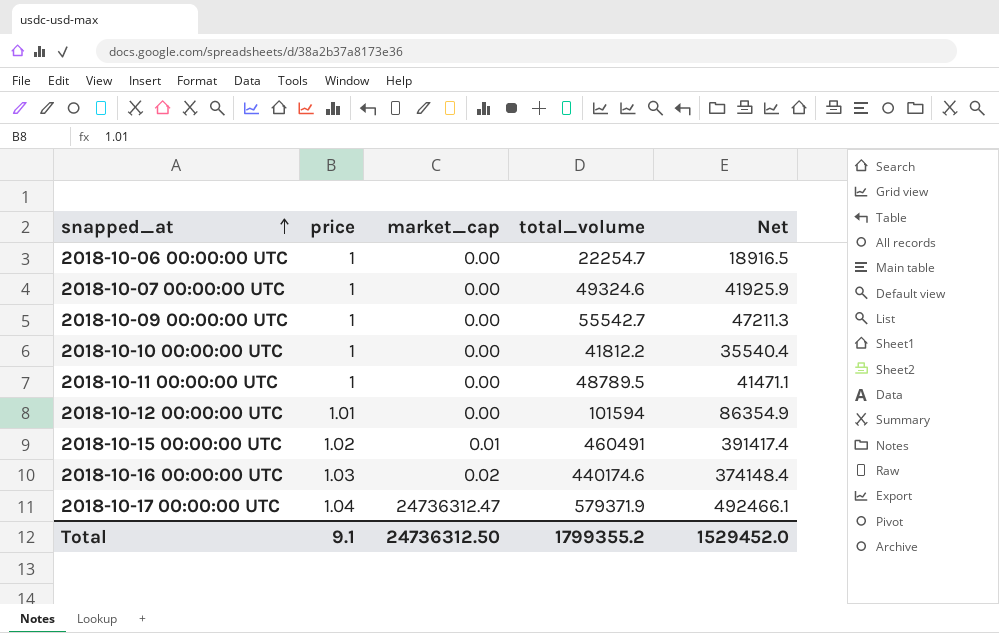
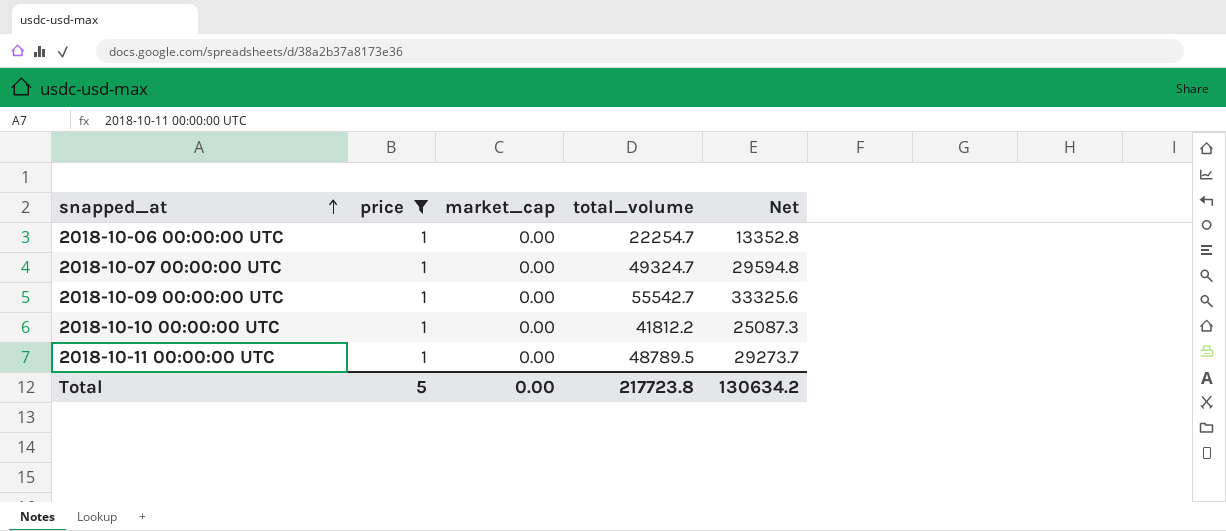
filter: none -> price = 1
column Net | formula: [total_volume] * 0.85 -> [total_volume] * 0.6
2018-10-07 00:00:00 UTC | total_volume: 49324.6 -> 49324.7
Total | price: 9.1 -> 5
Total | market_cap: 24736312.50 -> 0.00
Total | total_volume: 1799355.2 -> 217723.8
Total | Net: 1529452.0 -> 130634.2

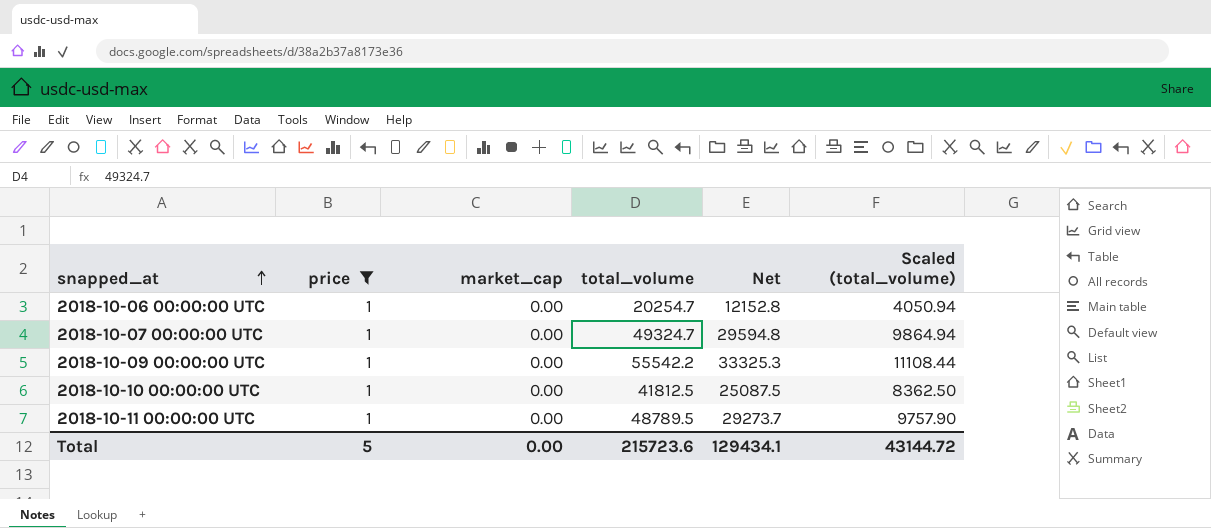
column Scaled (total_volume) | formula: none -> [total_volume] * 0.2
2018-10-06 00:00:00 UTC | total_volume: 22254.7 -> 20254.7
2018-10-06 00:00:00 UTC | Net: 13352.8 -> 12152.8
2018-10-09 00:00:00 UTC | total_volume: 55542.7 -> 55542.2
2018-10-09 00:00:00 UTC | Net: 33325.6 -> 33325.3
2018-10-10 00:00:00 UTC | total_volume: 41812.2 -> 41812.5
2018-10-10 00:00:00 UTC | Net: 25087.3 -> 25087.5
Total | total_volume: 217723.8 -> 215723.6
Total | Net: 130634.2 -> 129434.1

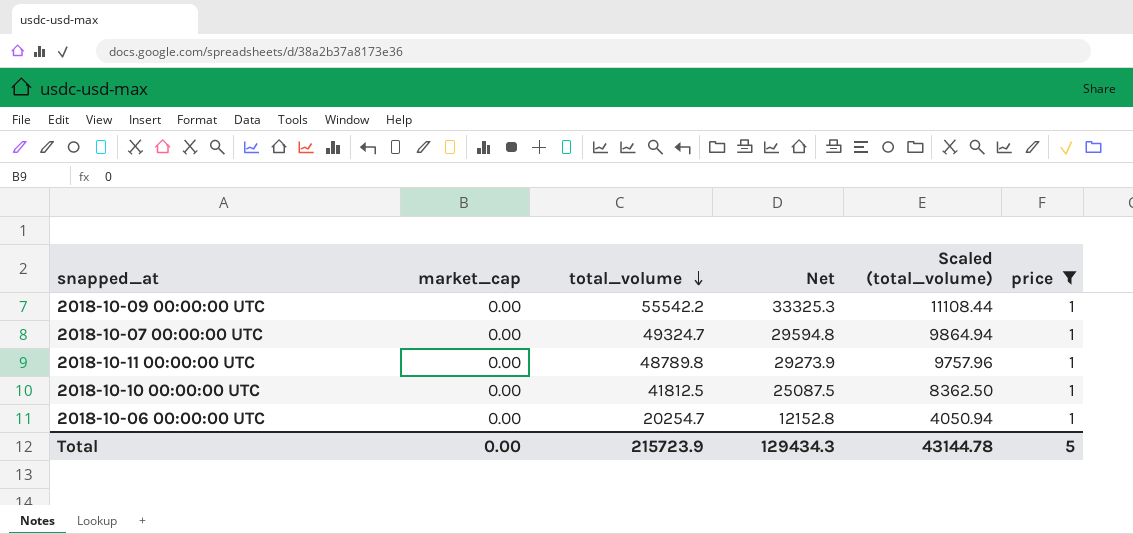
row order: snapped_at ascending -> total_volume descending
column price | position: 2 -> 6
2018-10-11 00:00:00 UTC | total_volume: 48789.5 -> 48789.8
2018-10-11 00:00:00 UTC | Net: 29273.7 -> 29273.9
2018-10-11 00:00:00 UTC | Scaled (total_volume): 9757.90 -> 9757.96
Total | total_volume: 215723.6 -> 215723.9
Total | Net: 129434.1 -> 129434.3
Total | Scaled (total_volume): 43144.72 -> 43144.78

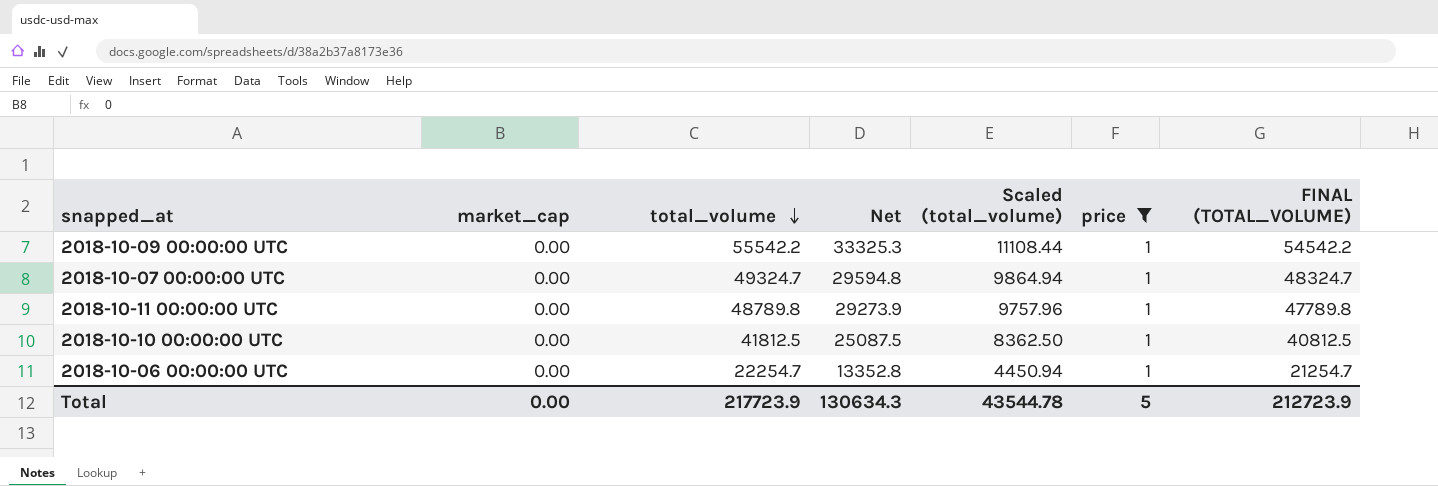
column FINAL (TOTAL_VOLUME) | formula: none -> [total_volume] - 1000
2018-10-06 00:00:00 UTC | total_volume: 20254.7 -> 22254.7
2018-10-06 00:00:00 UTC | Net: 12152.8 -> 13352.8
2018-10-06 00:00:00 UTC | Scaled (total_volume): 4050.94 -> 4450.94
Total | total_volume: 215723.9 -> 217723.9
Total | Net: 129434.3 -> 130634.3
Total | Scaled (total_volume): 43144.78 -> 43544.78

